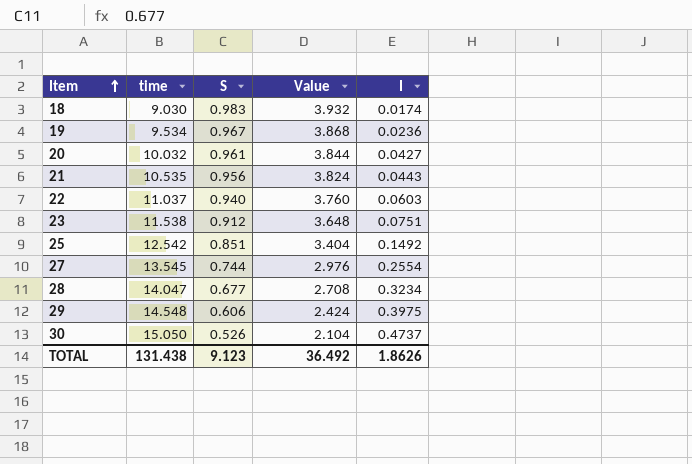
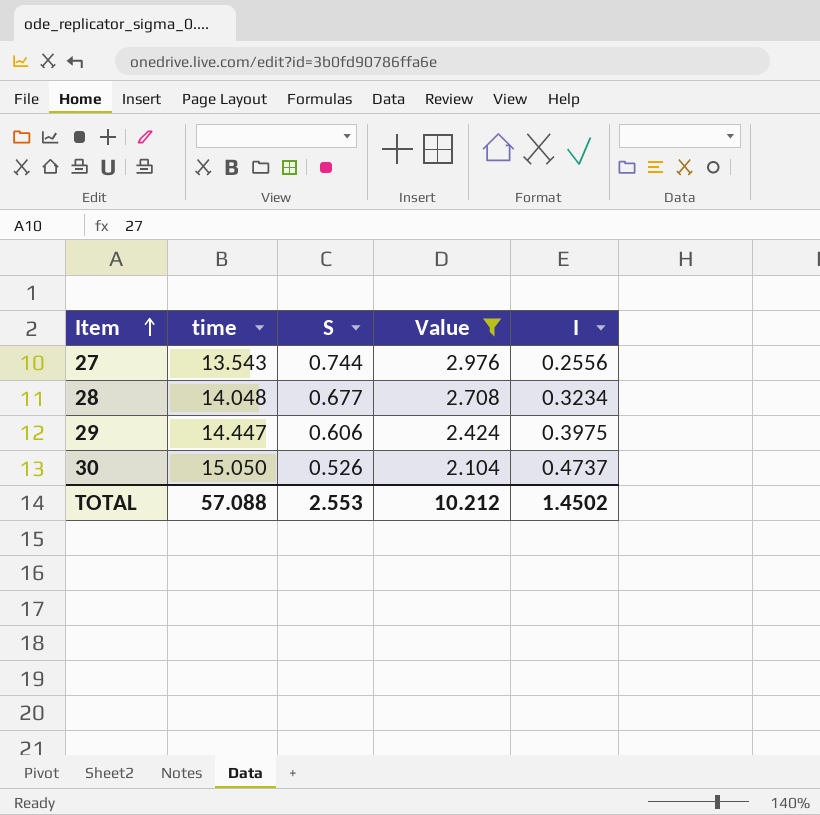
filter: none -> Value <= 2.976
27 | time: 13.545 -> 13.543
27 | I: 0.2554 -> 0.2556
28 | time: 14.047 -> 14.048
29 | time: 14.548 -> 14.447
TOTAL | time: 131.438 -> 57.088
TOTAL | S: 9.123 -> 2.553
TOTAL | Value: 36.492 -> 10.212
TOTAL | I: 1.8626 -> 1.4502

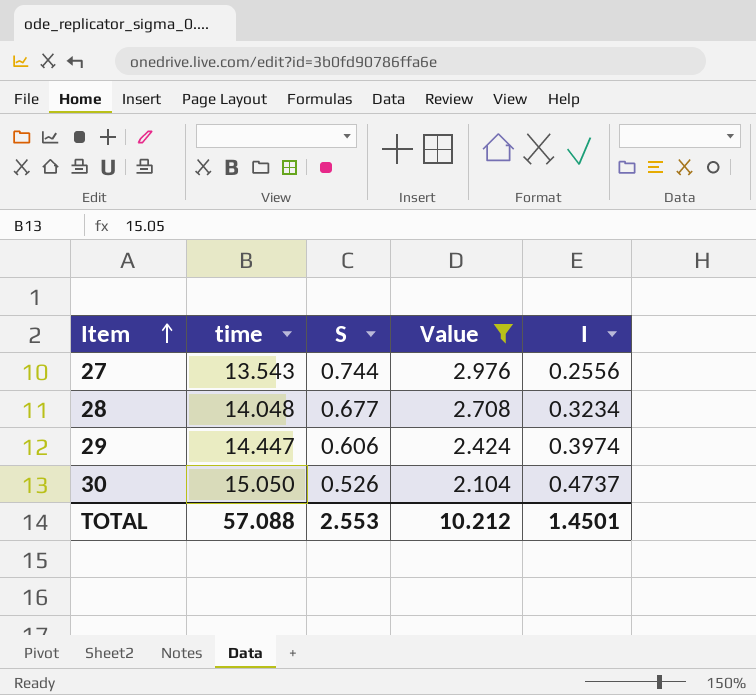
29 | I: 0.3975 -> 0.3974
TOTAL | I: 1.4502 -> 1.4501

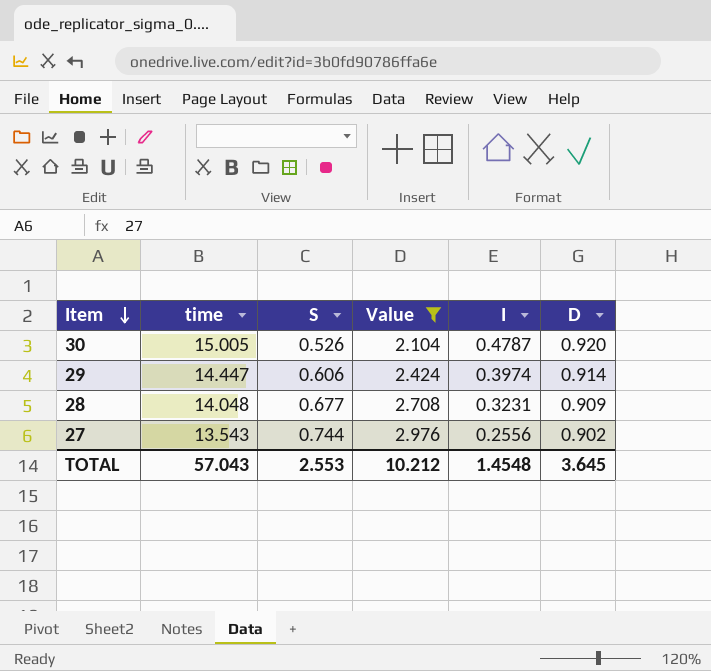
row order: Item ascending -> Item descending
column D | position: none -> 6
30 | time: 15.050 -> 15.005
30 | I: 0.4737 -> 0.4787
28 | I: 0.3234 -> 0.3231
TOTAL | time: 57.088 -> 57.043
TOTAL | I: 1.4501 -> 1.4548

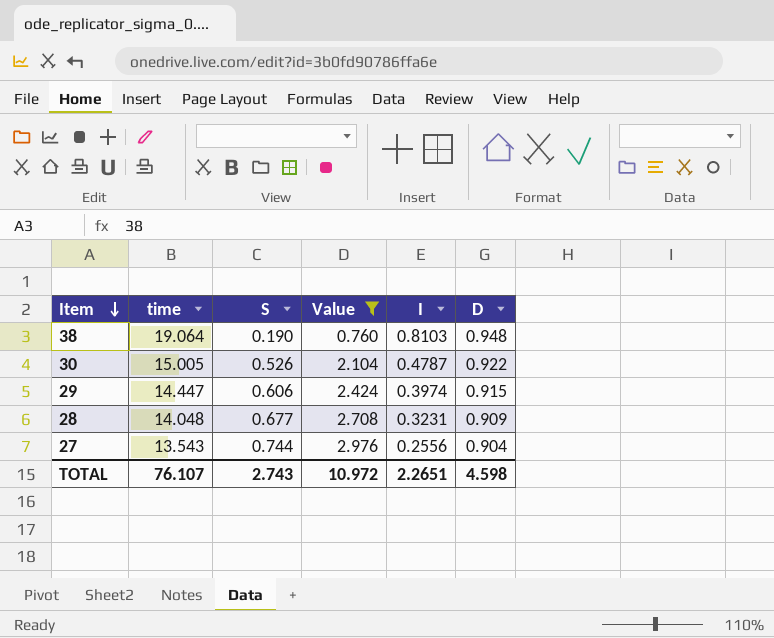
row 38: none -> 19.064 | 0.190 | 0.760 | 0.8103 | 0.948
30 | D: 0.920 -> 0.922
29 | D: 0.914 -> 0.915
27 | D: 0.902 -> 0.904
TOTAL | time: 57.043 -> 76.107
TOTAL | S: 2.553 -> 2.743
TOTAL | Value: 10.212 -> 10.972
TOTAL | I: 1.4548 -> 2.2651
TOTAL | D: 3.645 -> 4.598

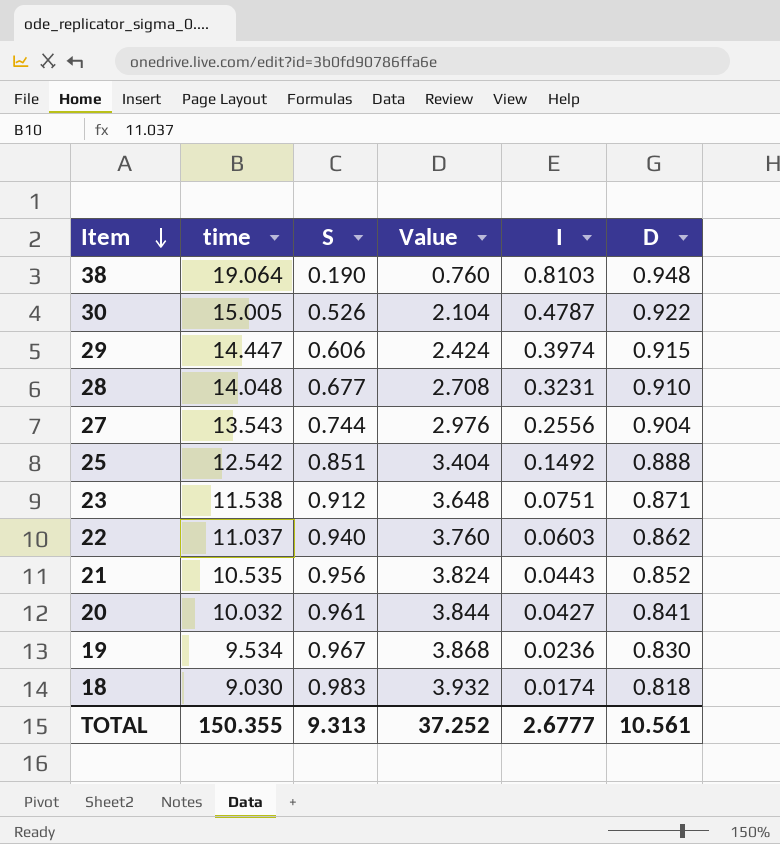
filter: Value <= 2.976 -> none
28 | D: 0.909 -> 0.910
TOTAL | time: 76.107 -> 150.355
TOTAL | S: 2.743 -> 9.313
TOTAL | Value: 10.972 -> 37.252
TOTAL | I: 2.2651 -> 2.6777
TOTAL | D: 4.598 -> 10.561

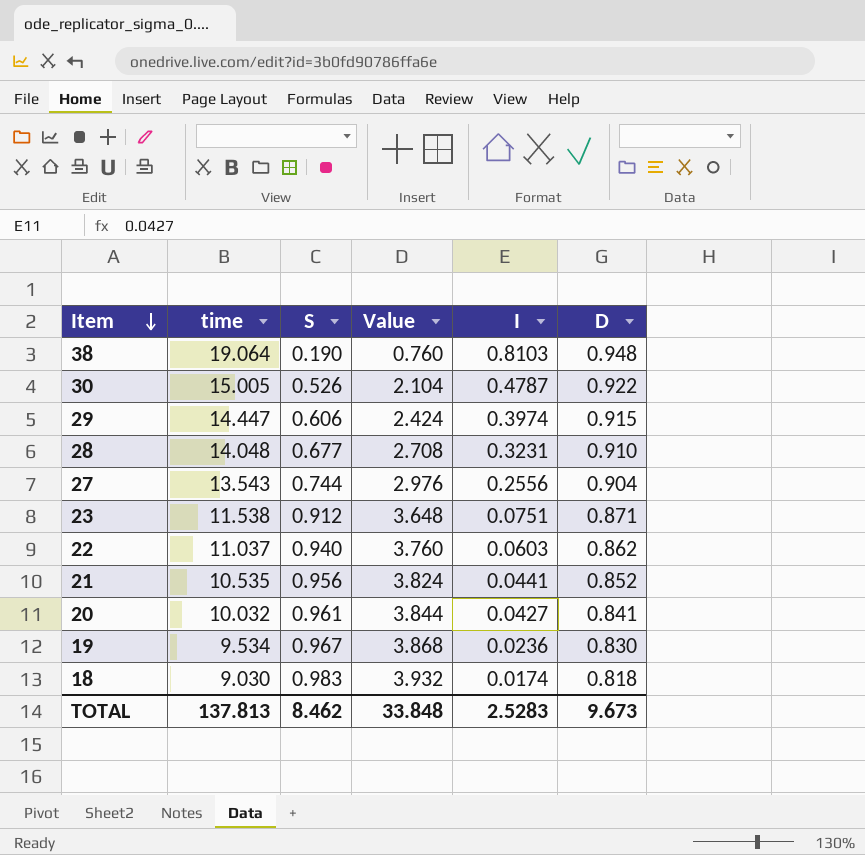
row 25: 12.542 | 0.851 | 3.404 | 0.1492 | 0.888 -> none
21 | I: 0.0443 -> 0.0441
TOTAL | time: 150.355 -> 137.813
TOTAL | S: 9.313 -> 8.462
TOTAL | Value: 37.252 -> 33.848
TOTAL | I: 2.6777 -> 2.5283
TOTAL | D: 10.561 -> 9.673

